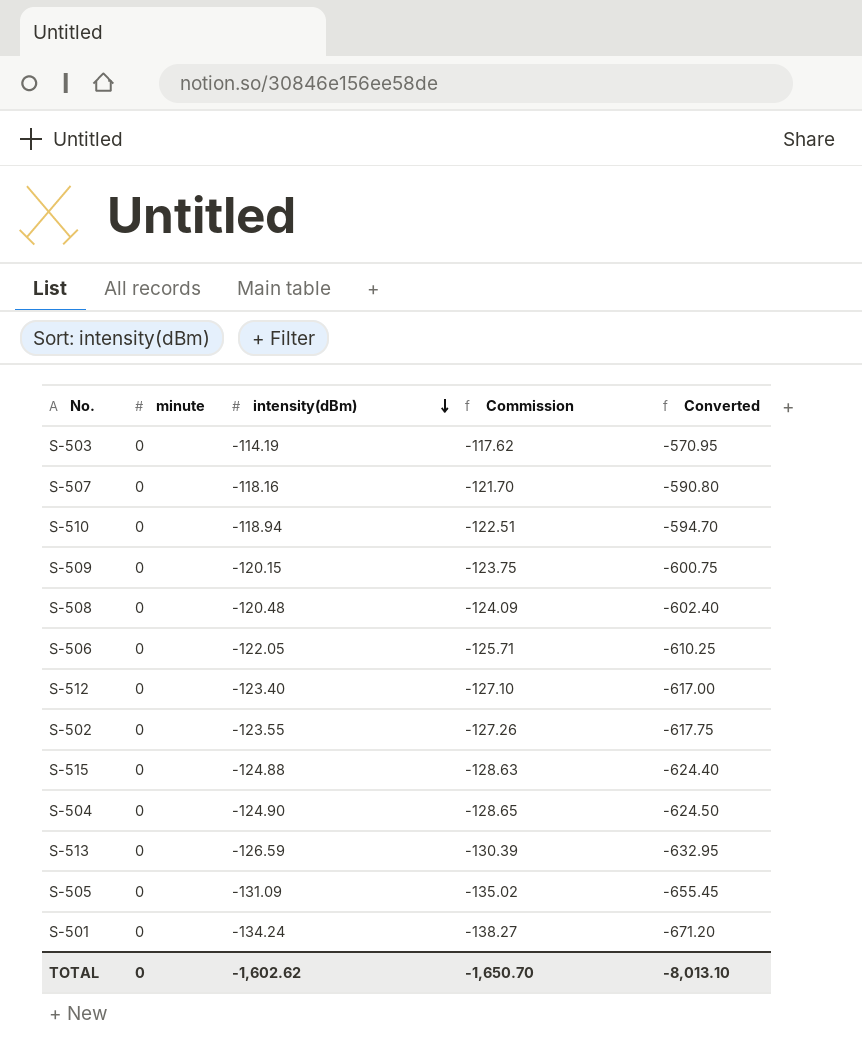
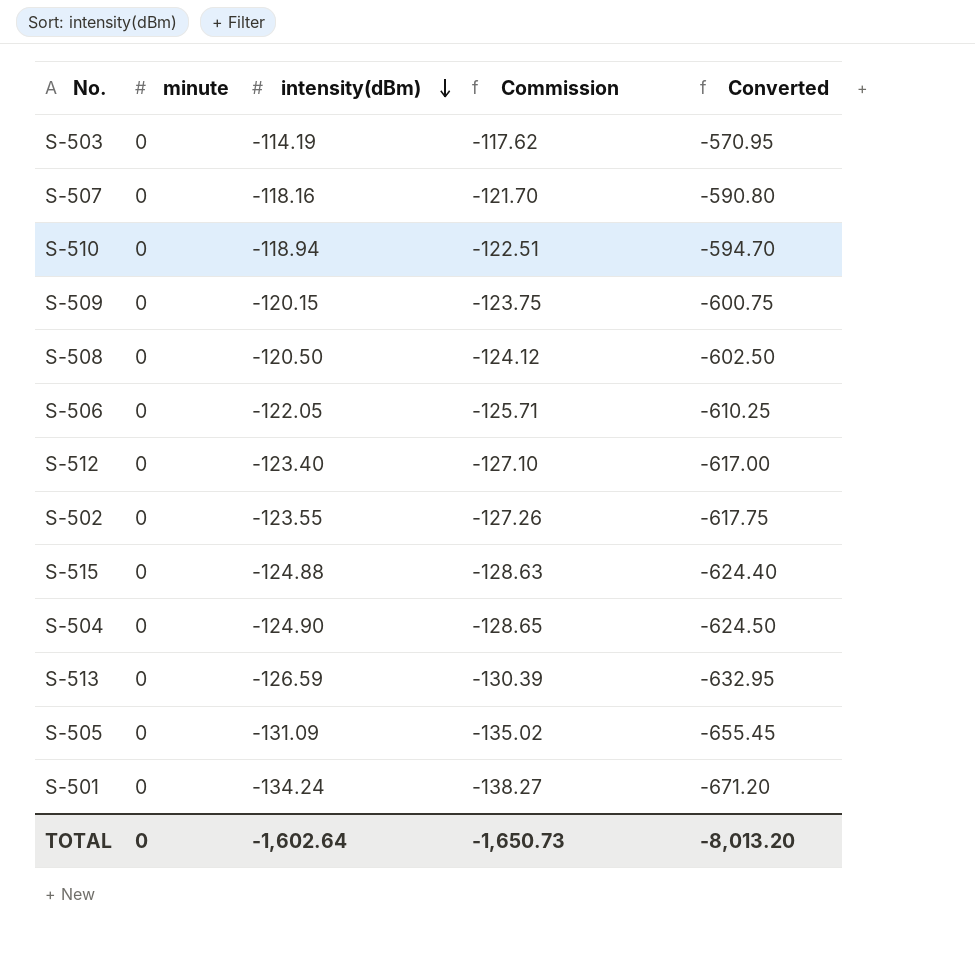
S-508 | intensity(dBm): -120.48 -> -120.50
S-508 | Commission: -124.09 -> -124.12
S-508 | Converted: -602.40 -> -602.50
TOTAL | intensity(dBm): -1,602.62 -> -1,602.64
TOTAL | Commission: -1,650.70 -> -1,650.73
TOTAL | Converted: -8,013.10 -> -8,013.20

